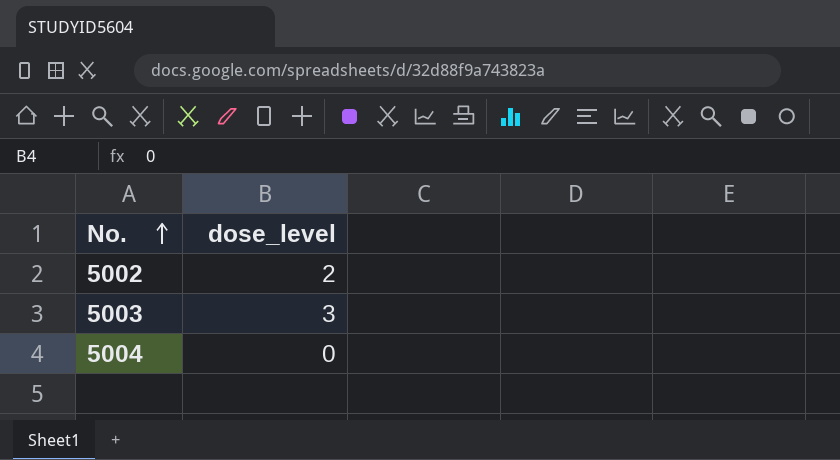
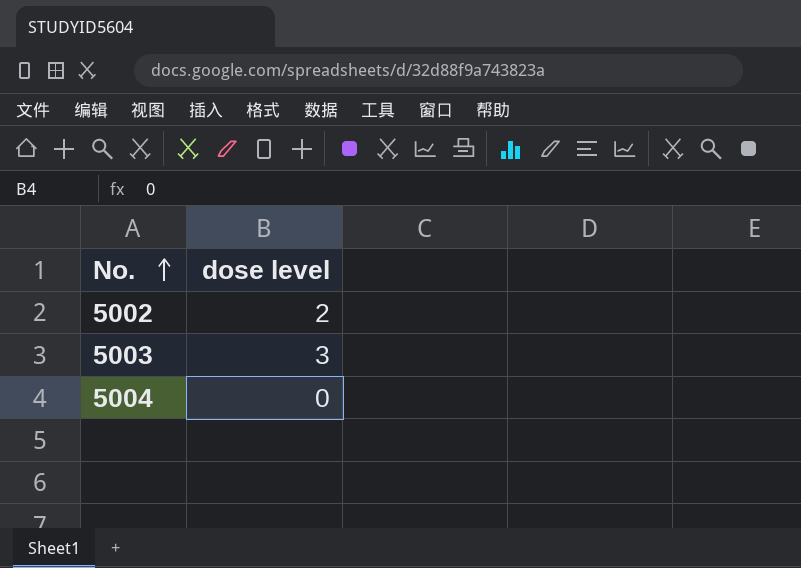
column name: dose_level -> dose level

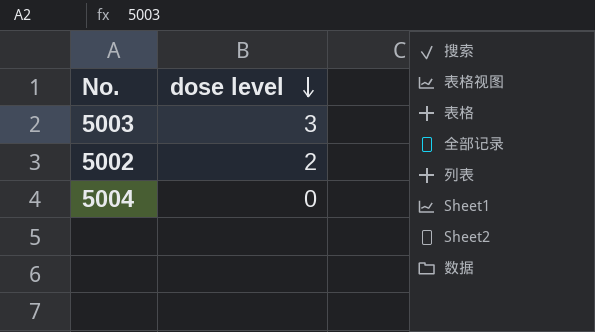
row order: No. ascending -> dose level descending

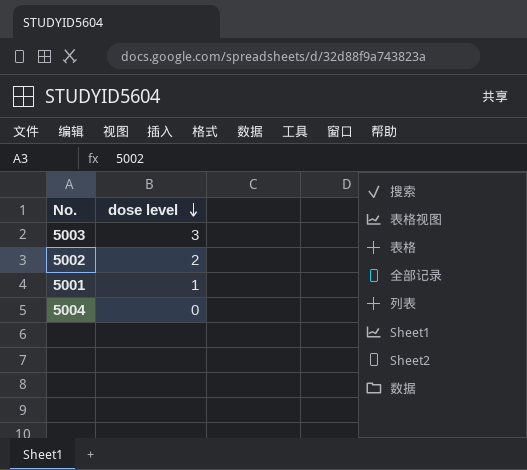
row 5001: none -> 1

